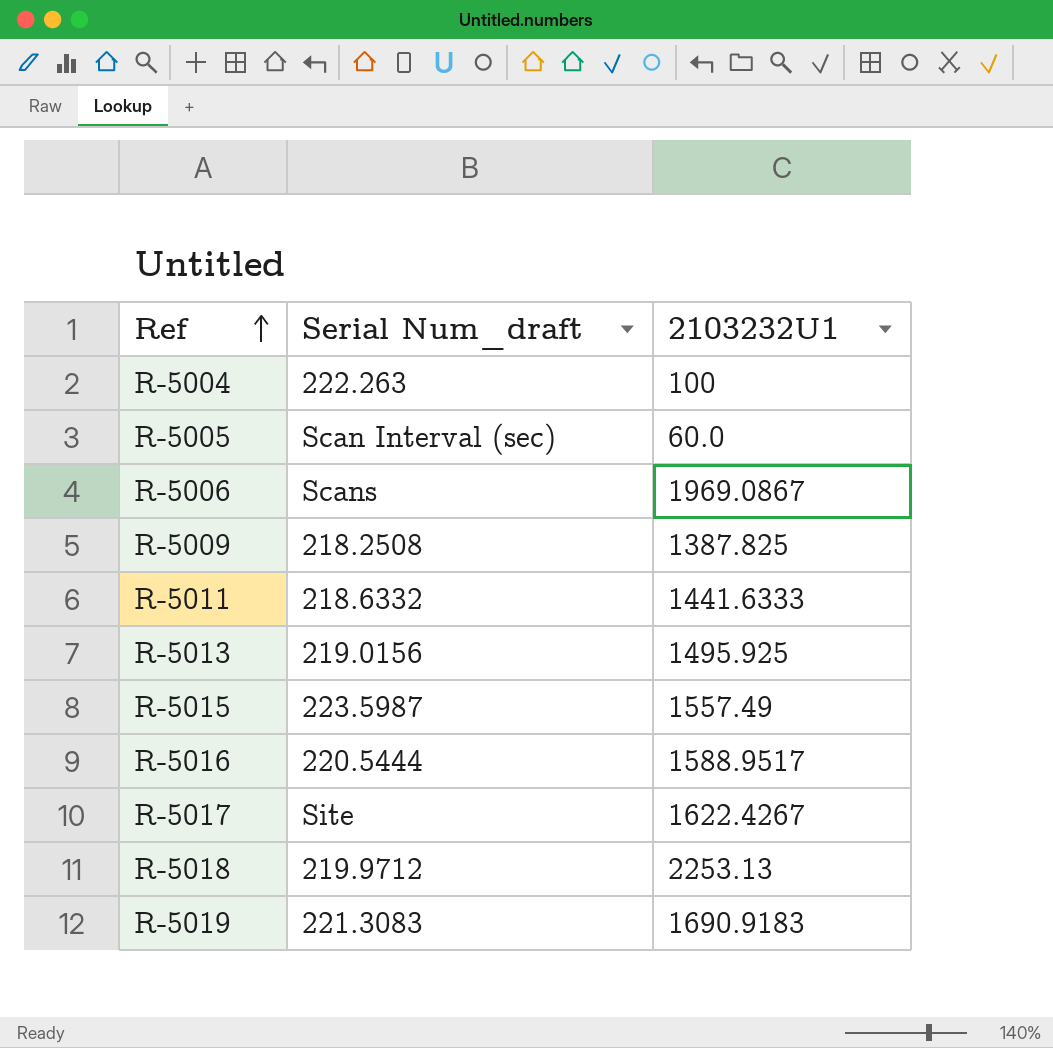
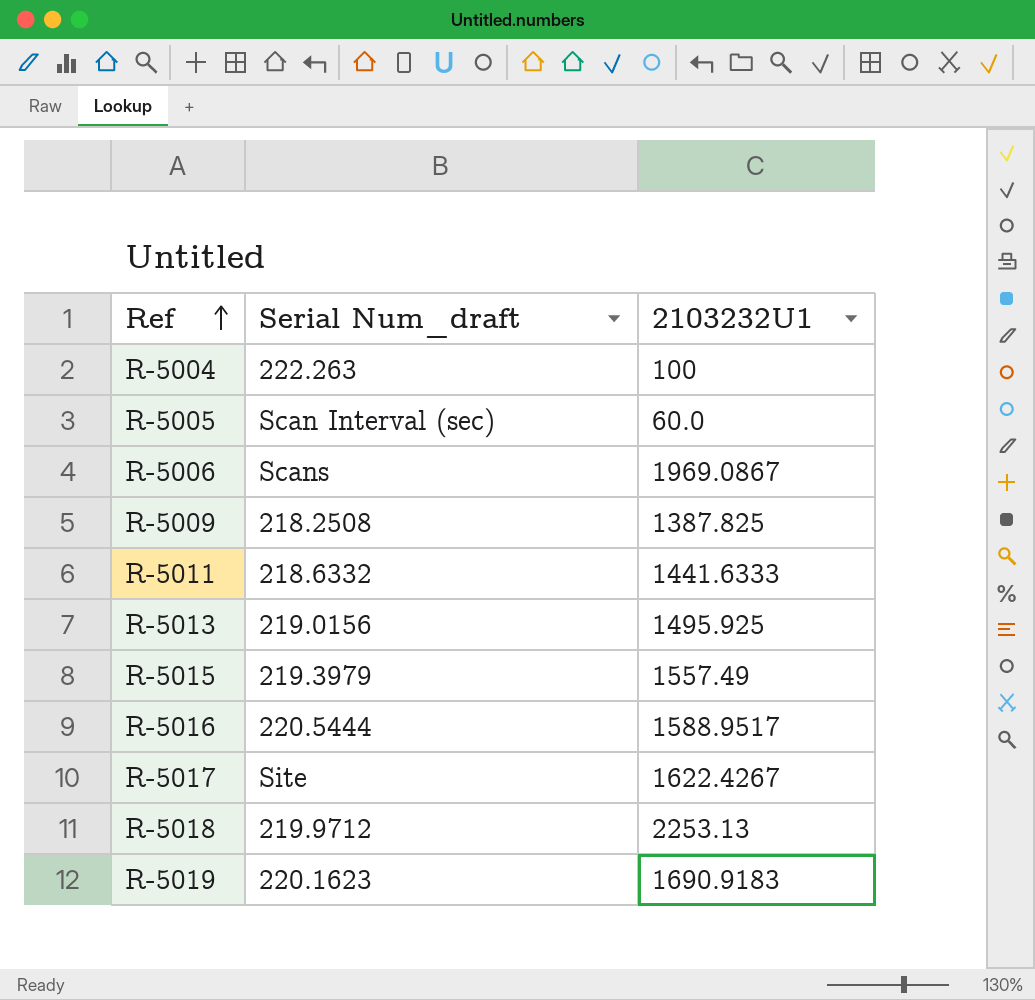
R-5015 | Serial Num_draft: 223.5987 -> 219.3979
R-5019 | Serial Num_draft: 221.3083 -> 220.1623

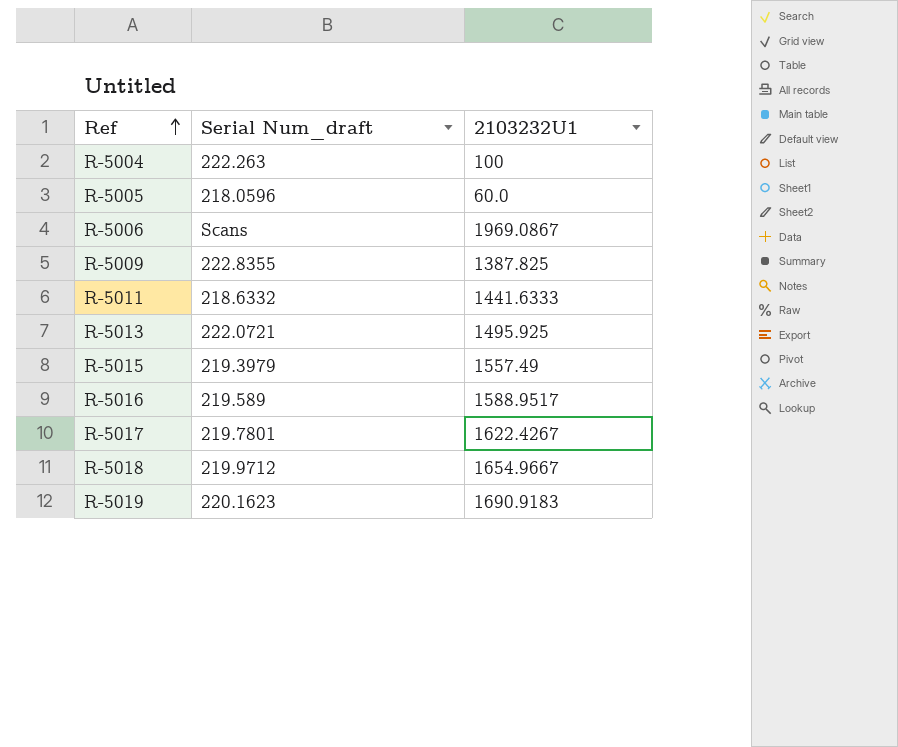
R-5005 | Serial Num_draft: Scan Interval (sec) -> 218.0596
R-5009 | Serial Num_draft: 218.2508 -> 222.8355
R-5013 | Serial Num_draft: 219.0156 -> 222.0721
R-5016 | Serial Num_draft: 220.5444 -> 219.589
R-5017 | Serial Num_draft: Site -> 219.7801
R-5018 | 2103232U1: 2253.13 -> 1654.9667

